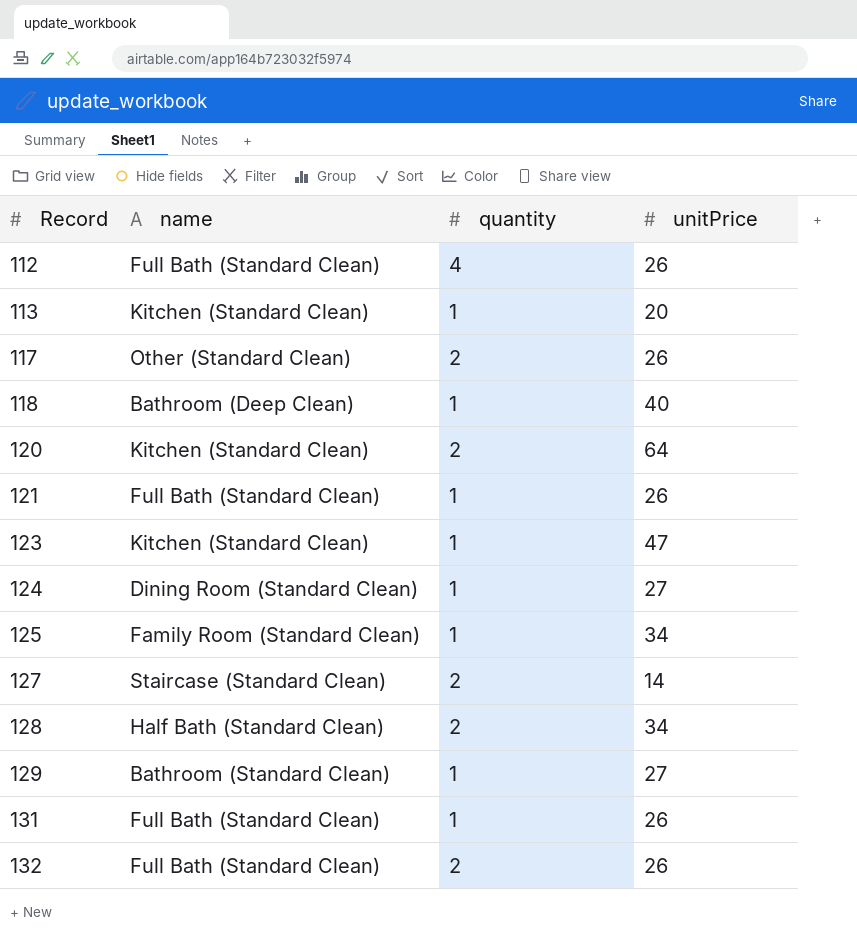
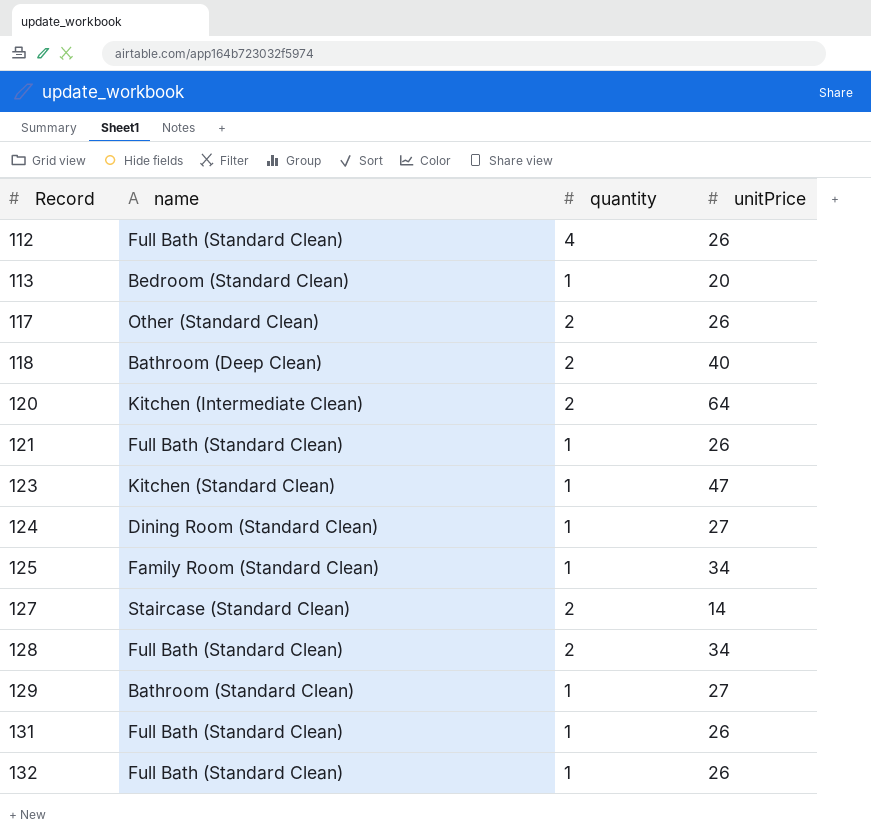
113 | name: Kitchen (Standard Clean) -> Bedroom (Standard Clean)
118 | quantity: 1 -> 2
120 | name: Kitchen (Standard Clean) -> Kitchen (Intermediate Clean)
128 | name: Half Bath (Standard Clean) -> Full Bath (Standard Clean)
132 | quantity: 2 -> 1

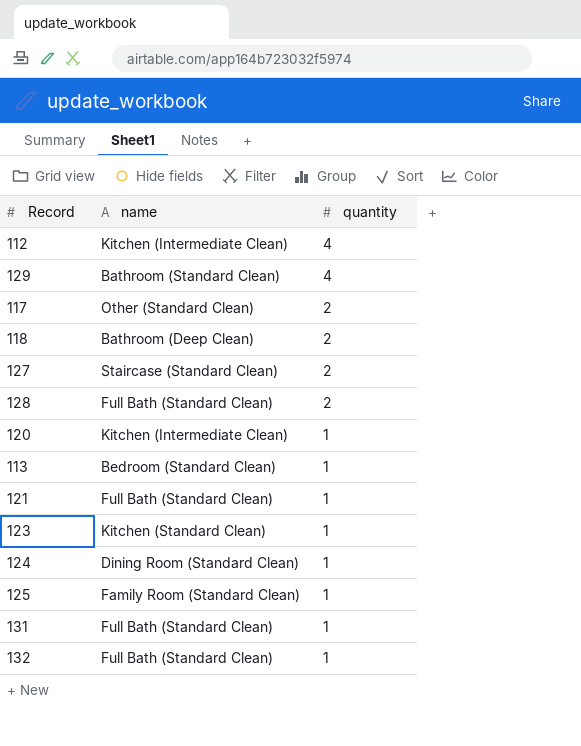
row order: Record ascending -> quantity descending
column unitPrice | position: 4 -> none
112 | name: Full Bath (Standard Clean) -> Kitchen (Intermediate Clean)
129 | quantity: 1 -> 4
120 | quantity: 2 -> 1

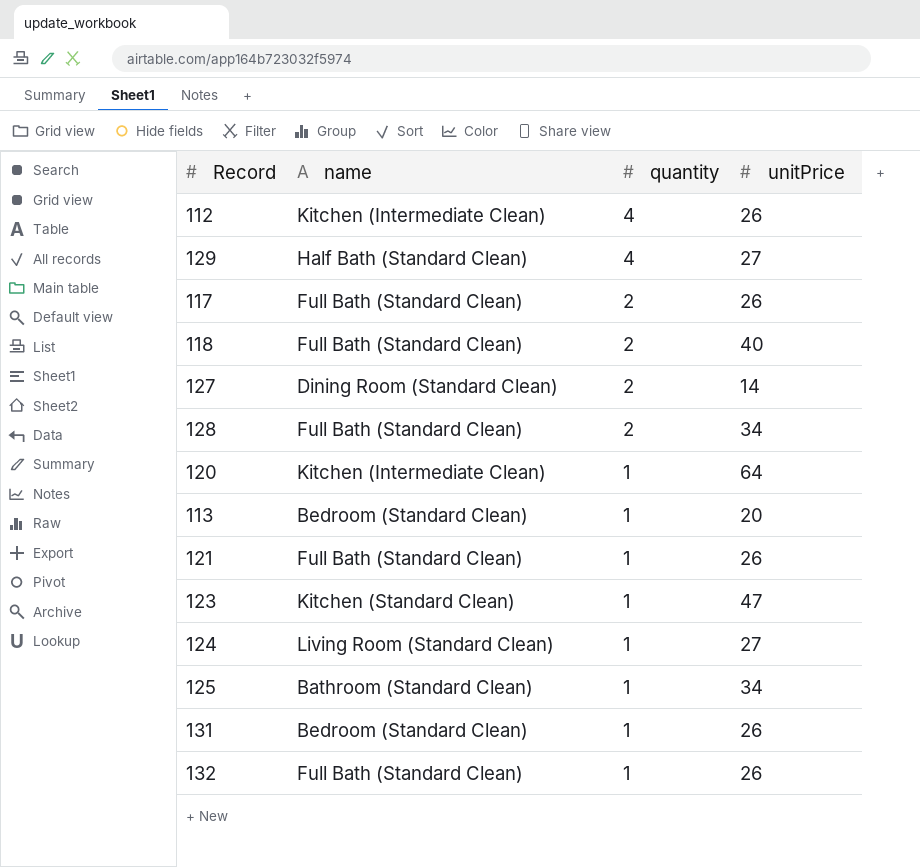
column unitPrice | position: none -> 4
129 | name: Bathroom (Standard Clean) -> Half Bath (Standard Clean)
117 | name: Other (Standard Clean) -> Full Bath (Standard Clean)
118 | name: Bathroom (Deep Clean) -> Full Bath (Standard Clean)
127 | name: Staircase (Standard Clean) -> Dining Room (Standard Clean)
124 | name: Dining Room (Standard Clean) -> Living Room (Standard Clean)
125 | name: Family Room (Standard Clean) -> Bathroom (Standard Clean)
131 | name: Full Bath (Standard Clean) -> Bedroom (Standard Clean)

